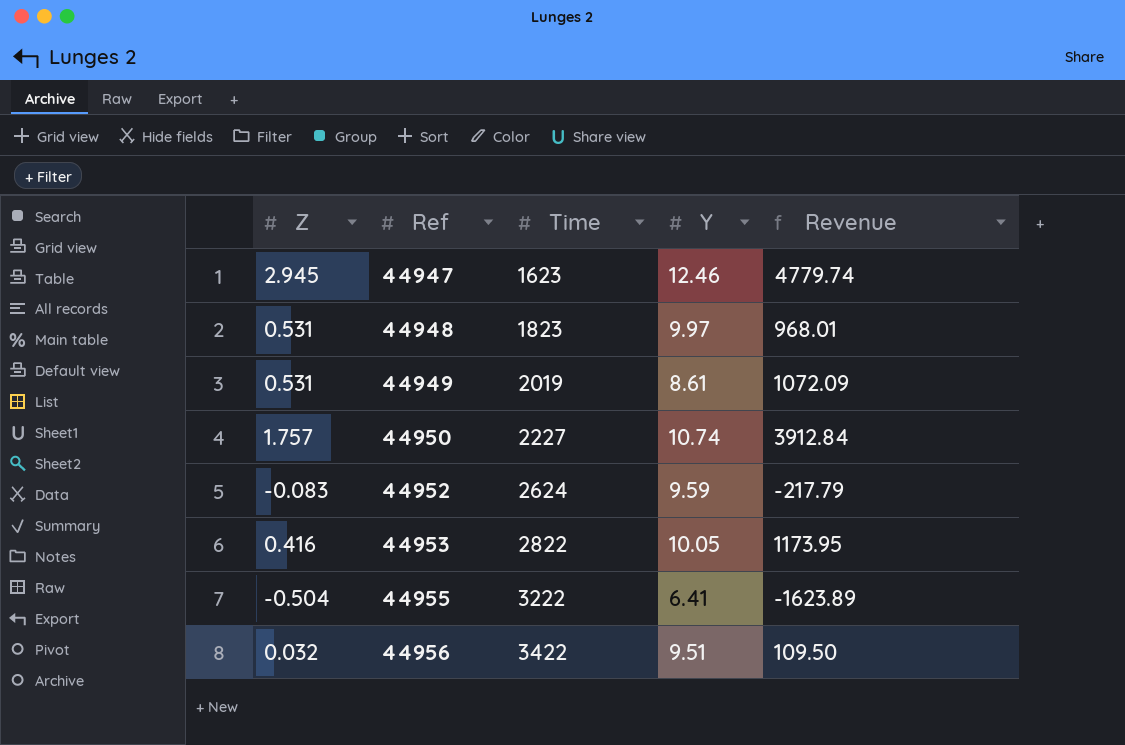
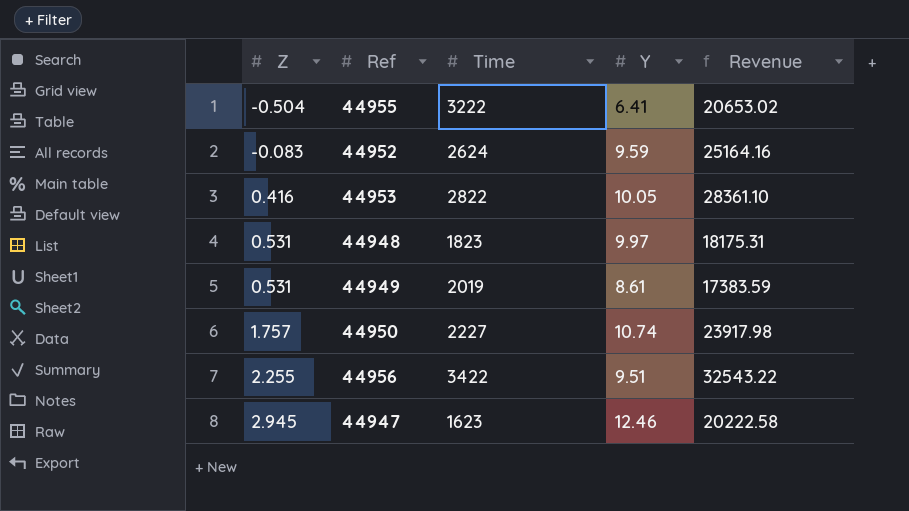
row order: Ref ascending -> Z ascending
column Revenue | formula: [Z] * [Time] -> [Time] * [Y]
44956 | Z: 0.032 -> 2.255

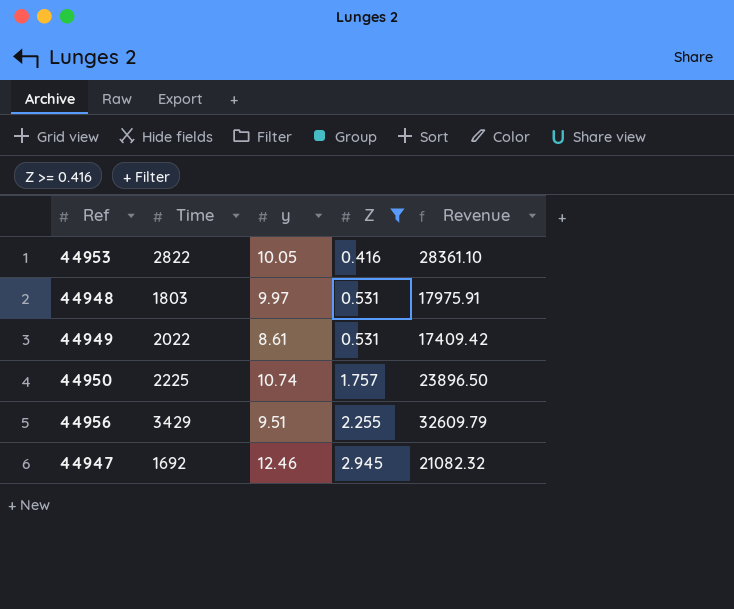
filter: none -> Z >= 0.416
column name: Y -> y
column Z | position: 1 -> 4
44948 | Time: 1823 -> 1803
44948 | Revenue: 18175.31 -> 17975.91
44949 | Time: 2019 -> 2022
44949 | Revenue: 17383.59 -> 17409.42
44950 | Time: 2227 -> 2225
44950 | Revenue: 23917.98 -> 23896.50
44956 | Time: 3422 -> 3429
44956 | Revenue: 32543.22 -> 32609.79
44947 | Time: 1623 -> 1692
44947 | Revenue: 20222.58 -> 21082.32

